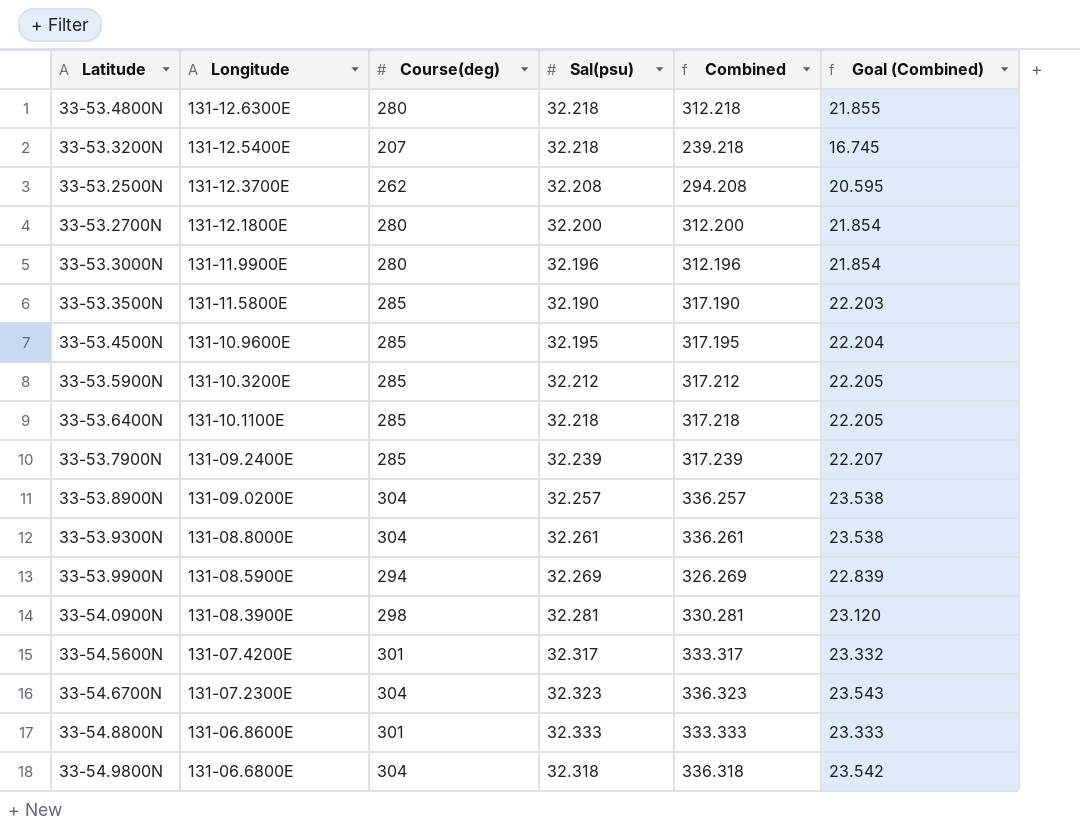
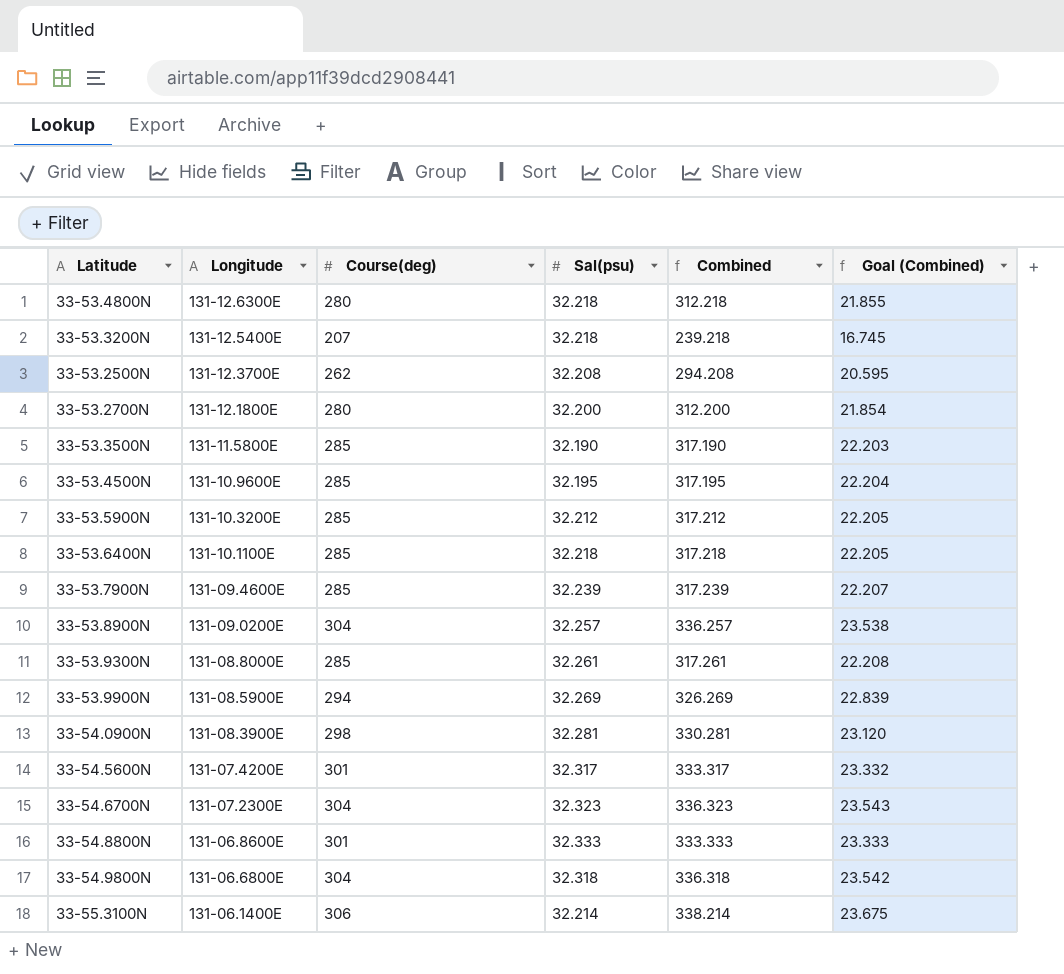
row 33-53.3000N: 131-11.9900E | 280 | 32.196 | 312.196 | 21.854 -> none
33-53.7900N | Longitude: 131-09.2400E -> 131-09.4600E
33-53.9300N | Course(deg): 304 -> 285
33-53.9300N | Combined: 336.261 -> 317.261
33-53.9300N | Goal (Combined): 23.538 -> 22.208
row 33-55.3100N: none -> 131-06.1400E | 306 | 32.214 | 338.214 | 23.675

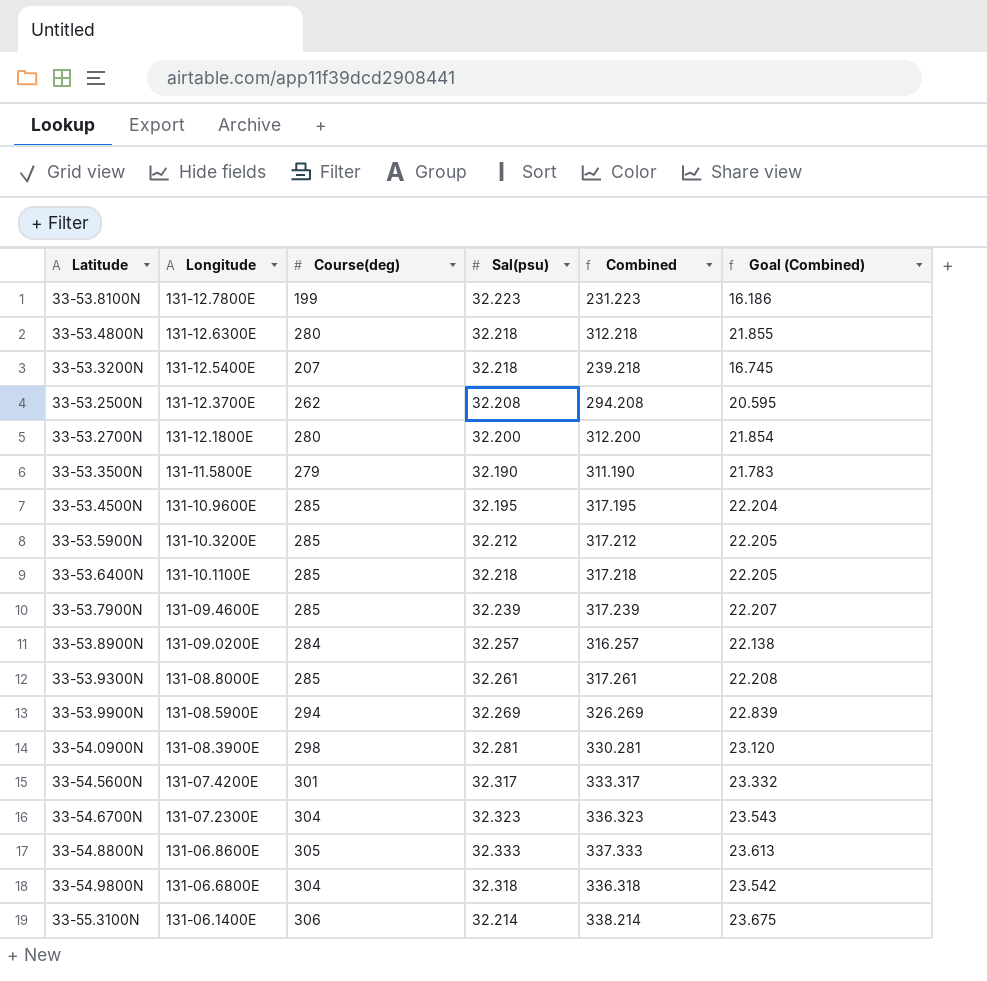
row 33-53.8100N: none -> 131-12.7800E | 199 | 32.223 | 231.223 | 16.186
33-53.3500N | Course(deg): 285 -> 279
33-53.3500N | Combined: 317.190 -> 311.190
33-53.3500N | Goal (Combined): 22.203 -> 21.783
33-53.8900N | Course(deg): 304 -> 284
33-53.8900N | Combined: 336.257 -> 316.257
33-53.8900N | Goal (Combined): 23.538 -> 22.138
33-54.8800N | Course(deg): 301 -> 305
33-54.8800N | Combined: 333.333 -> 337.333
33-54.8800N | Goal (Combined): 23.333 -> 23.613

